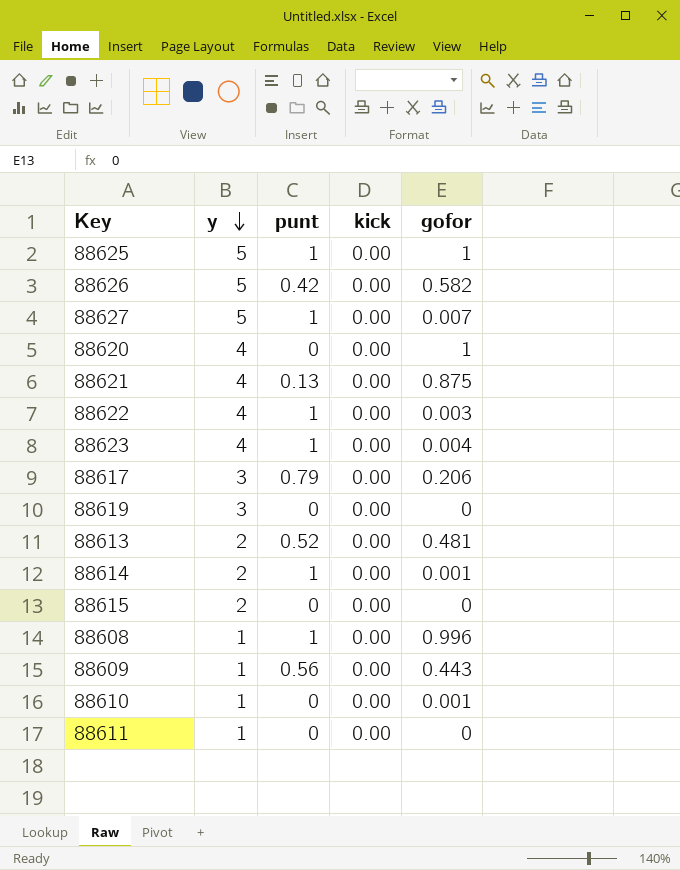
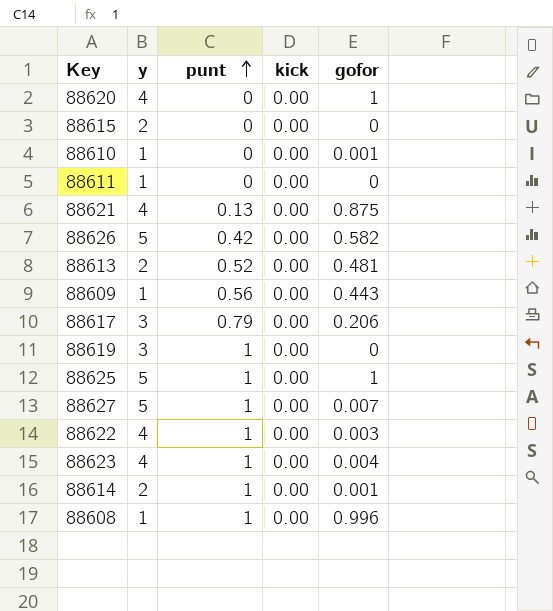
row order: y descending -> punt ascending
88619 | punt: 0 -> 1

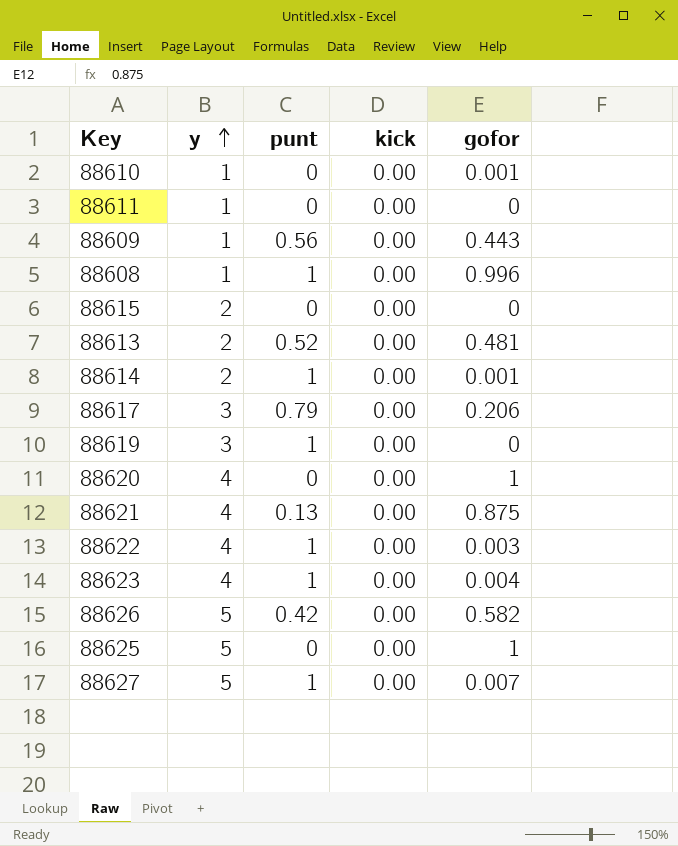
row order: punt ascending -> y ascending
88625 | punt: 1 -> 0

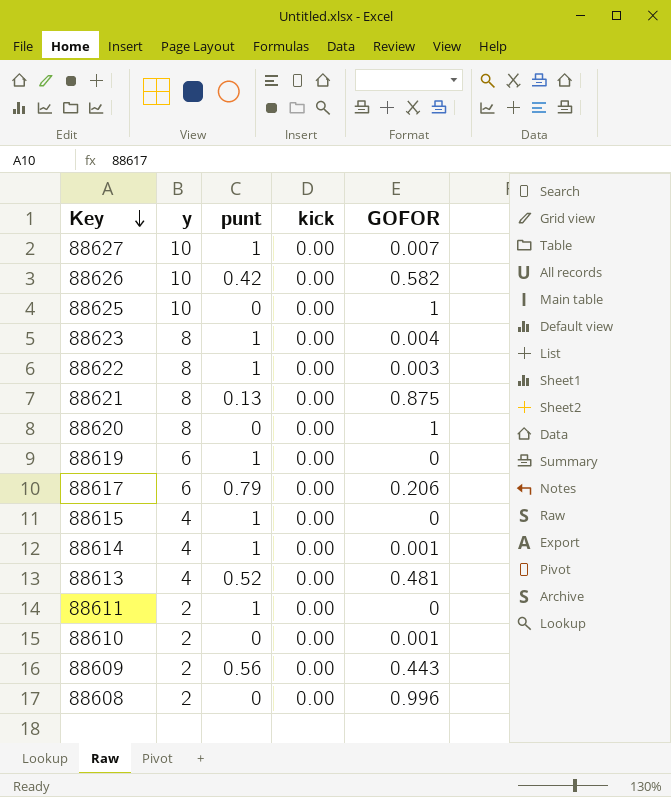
row order: y ascending -> Key descending
column name: gofor -> GOFOR
88627 | y: 5 -> 10
88626 | y: 5 -> 10
88625 | y: 5 -> 10
88623 | y: 4 -> 8
88622 | y: 4 -> 8
88621 | y: 4 -> 8
88620 | y: 4 -> 8
88619 | y: 3 -> 6
88617 | y: 3 -> 6
88615 | y: 2 -> 4
88615 | punt: 0 -> 1
88614 | y: 2 -> 4
88613 | y: 2 -> 4
88611 | y: 1 -> 2
88611 | punt: 0 -> 1
88610 | y: 1 -> 2
88609 | y: 1 -> 2
88608 | y: 1 -> 2
88608 | punt: 1 -> 0

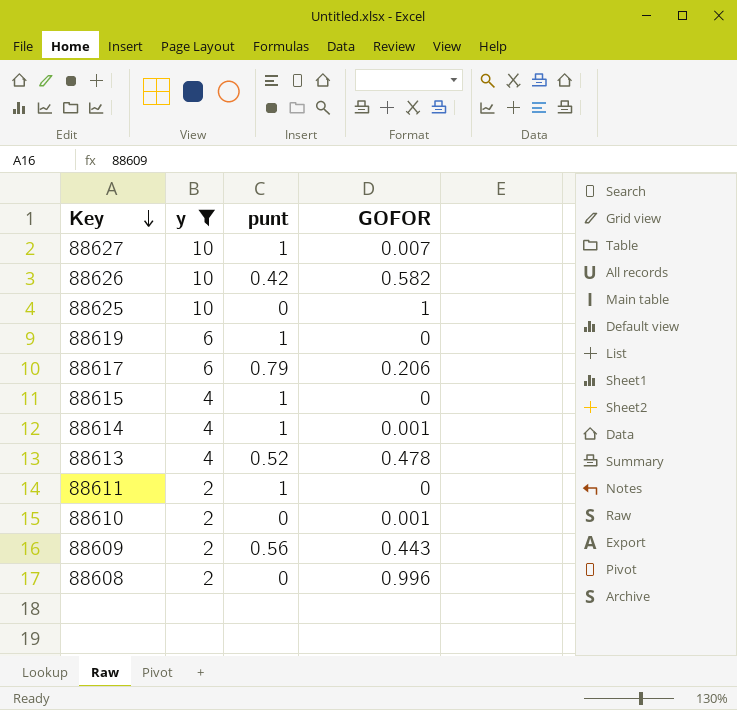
filter: none -> y != 8
column kick | position: 4 -> none
88613 | GOFOR: 0.481 -> 0.478

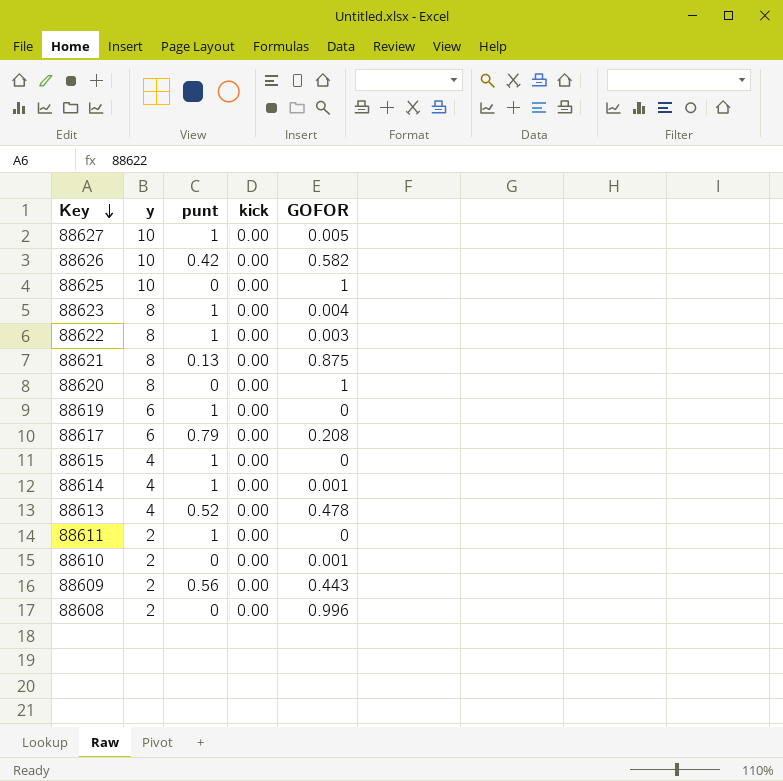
filter: y != 8 -> none
column kick | position: none -> 4
88627 | GOFOR: 0.007 -> 0.005
88617 | GOFOR: 0.206 -> 0.208

